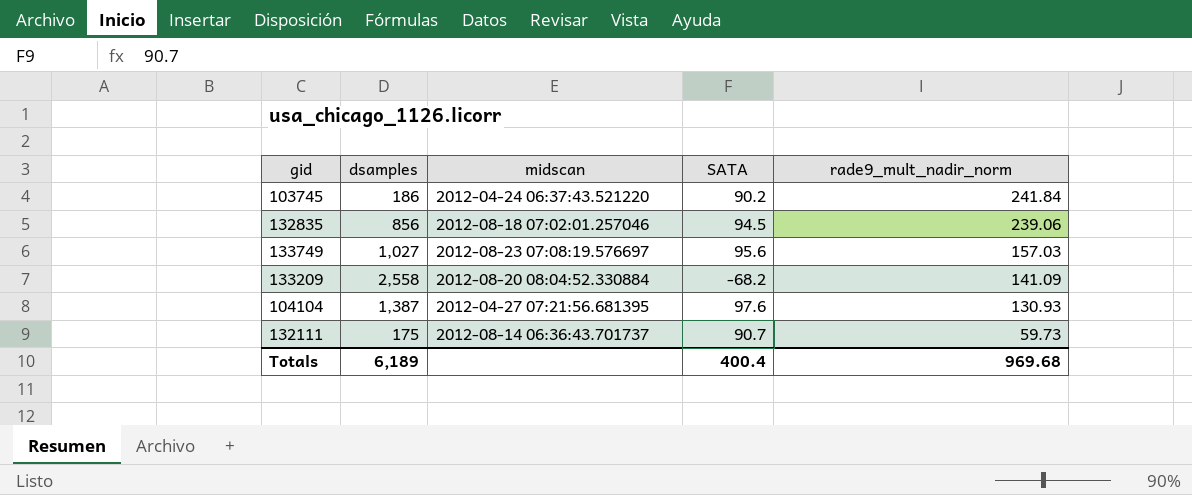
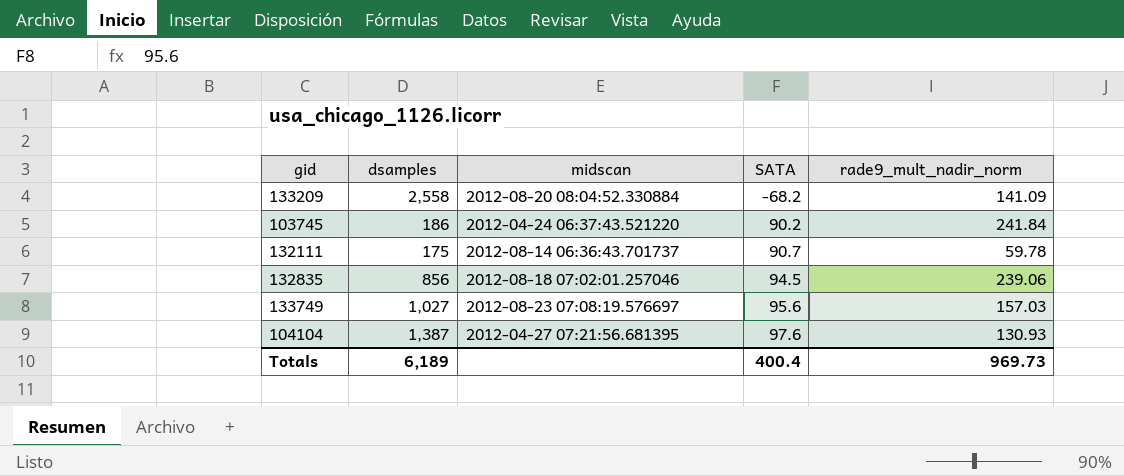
row order: rade9_mult_nadir_norm descending -> SATA ascending
132111 | rade9_mult_nadir_norm: 59.73 -> 59.78
Totals | rade9_mult_nadir_norm: 969.68 -> 969.73

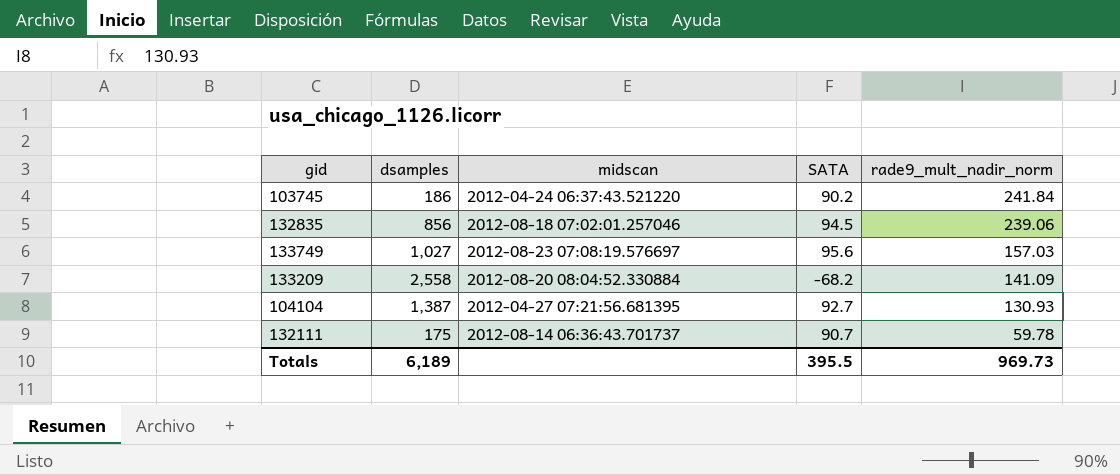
row order: SATA ascending -> rade9_mult_nadir_norm descending
104104 | SATA: 97.6 -> 92.7
Totals | SATA: 400.4 -> 395.5

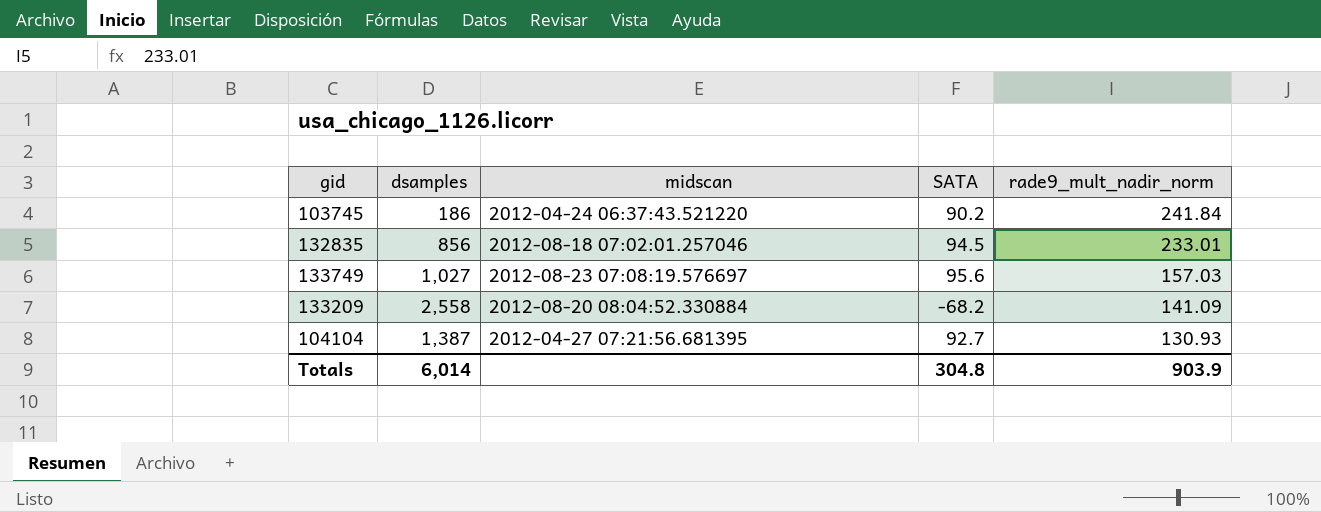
row 132111: 175 | 2012-08-14 06:36:43.701737 | 90.7 | 59.78 -> none
132835 | rade9_mult_nadir_norm: 239.06 -> 233.01
Totals | dsamples: 6,189 -> 6,014
Totals | SATA: 395.5 -> 304.8
Totals | rade9_mult_nadir_norm: 969.73 -> 903.9

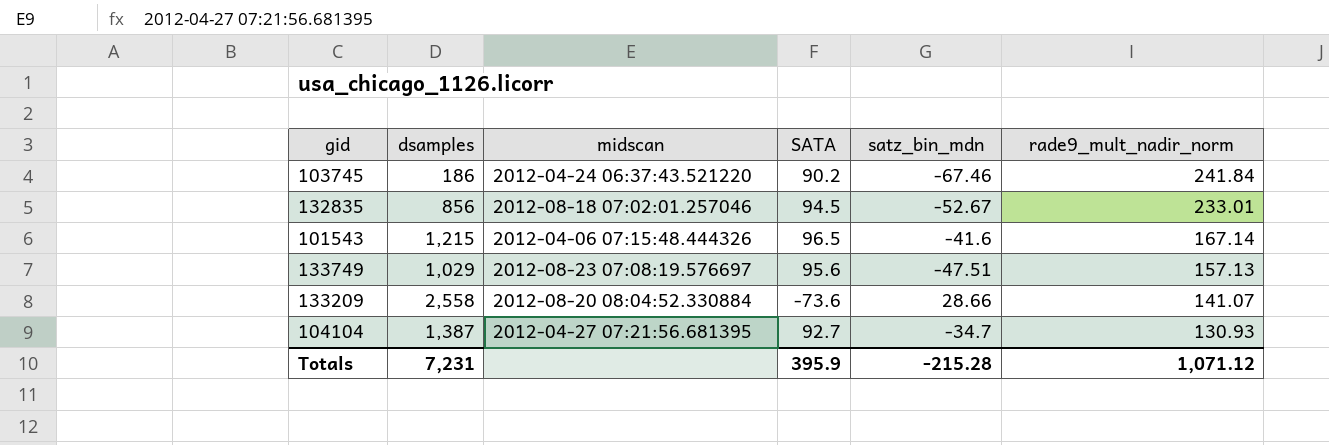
column satz_bin_mdn | position: none -> 5
row 101543: none -> 1,215 | 2012-04-06 07:15:48.444326 | 96.5 | -41.6 | 167.14
133749 | dsamples: 1,027 -> 1,029
133749 | rade9_mult_nadir_norm: 157.03 -> 157.13
133209 | SATA: -68.2 -> -73.6
133209 | rade9_mult_nadir_norm: 141.09 -> 141.07
Totals | dsamples: 6,014 -> 7,231
Totals | SATA: 304.8 -> 395.9
Totals | rade9_mult_nadir_norm: 903.9 -> 1,071.12

